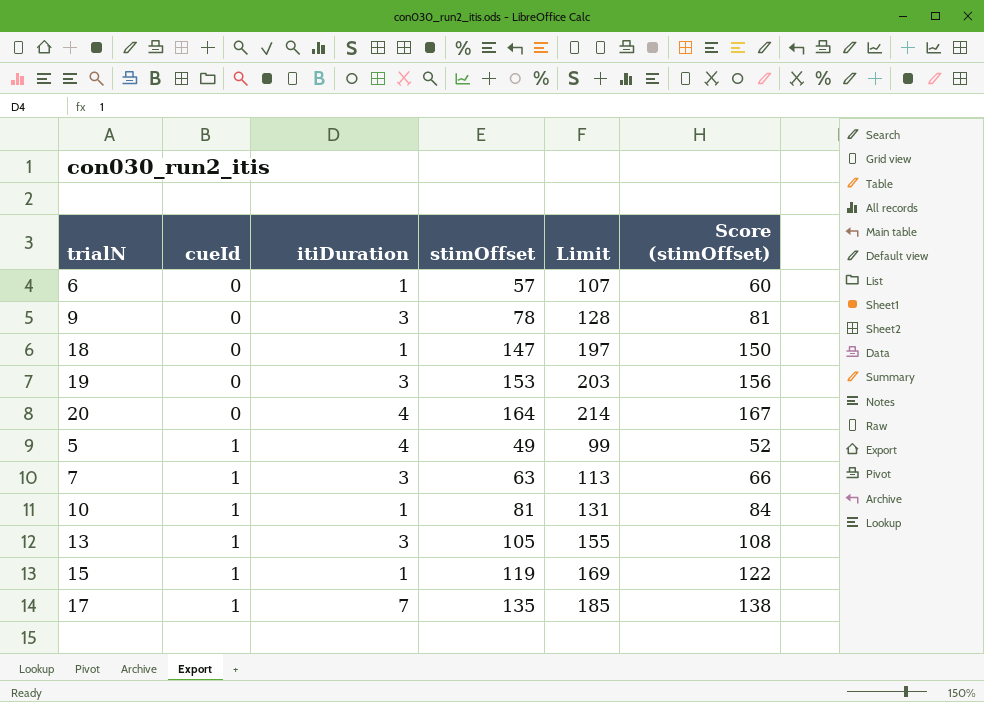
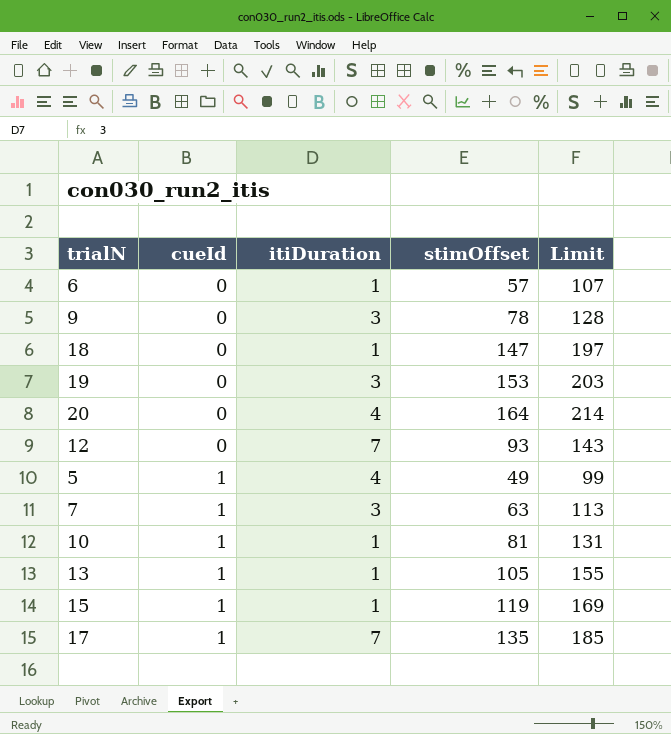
column Score (stimOffset) | formula: [stimOffset] + 3 -> none
row 12: none -> 0 | 7 | 93 | 143
13 | itiDuration: 3 -> 1

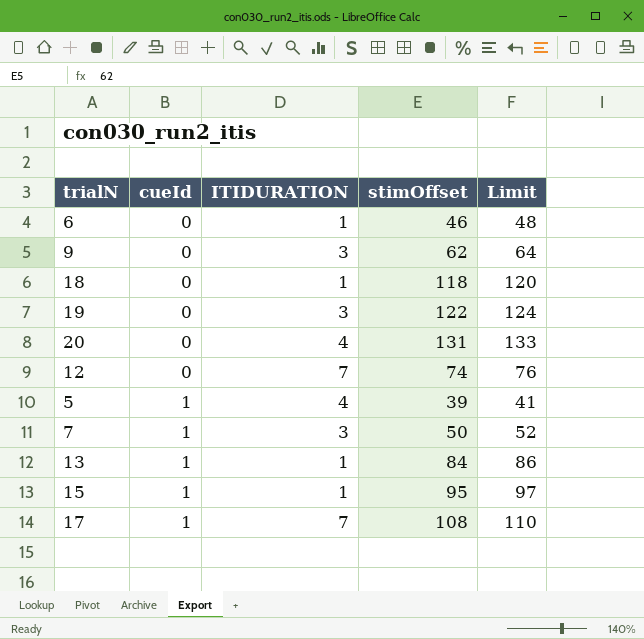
column name: itiDuration -> ITIDURATION
column Limit | formula: [stimOffset] + 50 -> [stimOffset] + 2
row 10: 1 | 1 | 81 | 131 -> none
6 | stimOffset: 57 -> 46
9 | stimOffset: 78 -> 62
18 | stimOffset: 147 -> 118
19 | stimOffset: 153 -> 122
20 | stimOffset: 164 -> 131
12 | stimOffset: 93 -> 74
5 | stimOffset: 49 -> 39
7 | stimOffset: 63 -> 50
13 | stimOffset: 105 -> 84
15 | stimOffset: 119 -> 95
17 | stimOffset: 135 -> 108

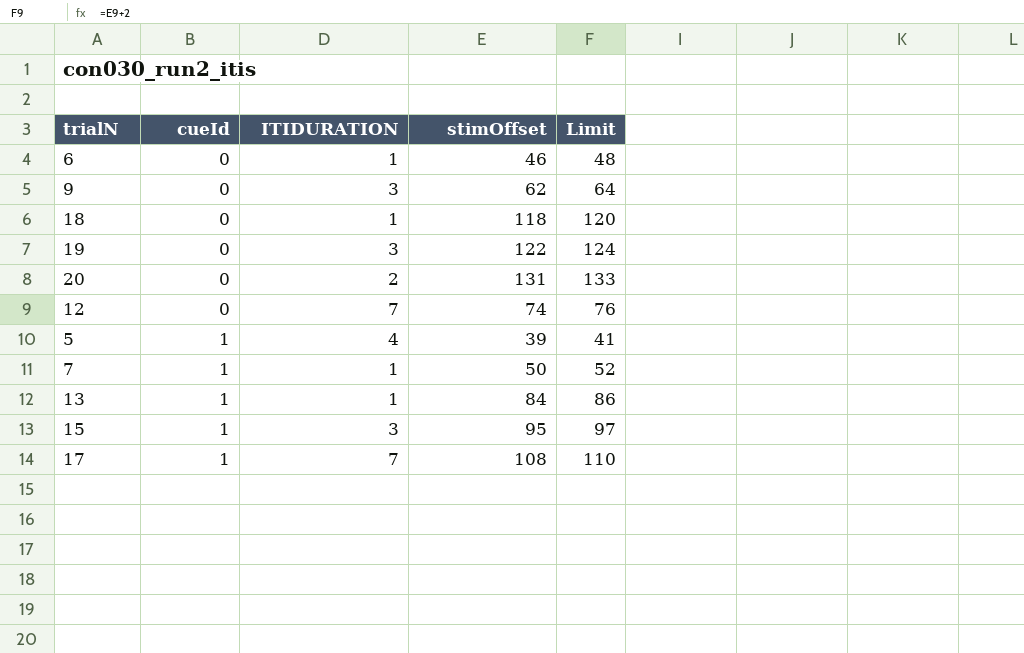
20 | ITIDURATION: 4 -> 2
7 | ITIDURATION: 3 -> 1
15 | ITIDURATION: 1 -> 3

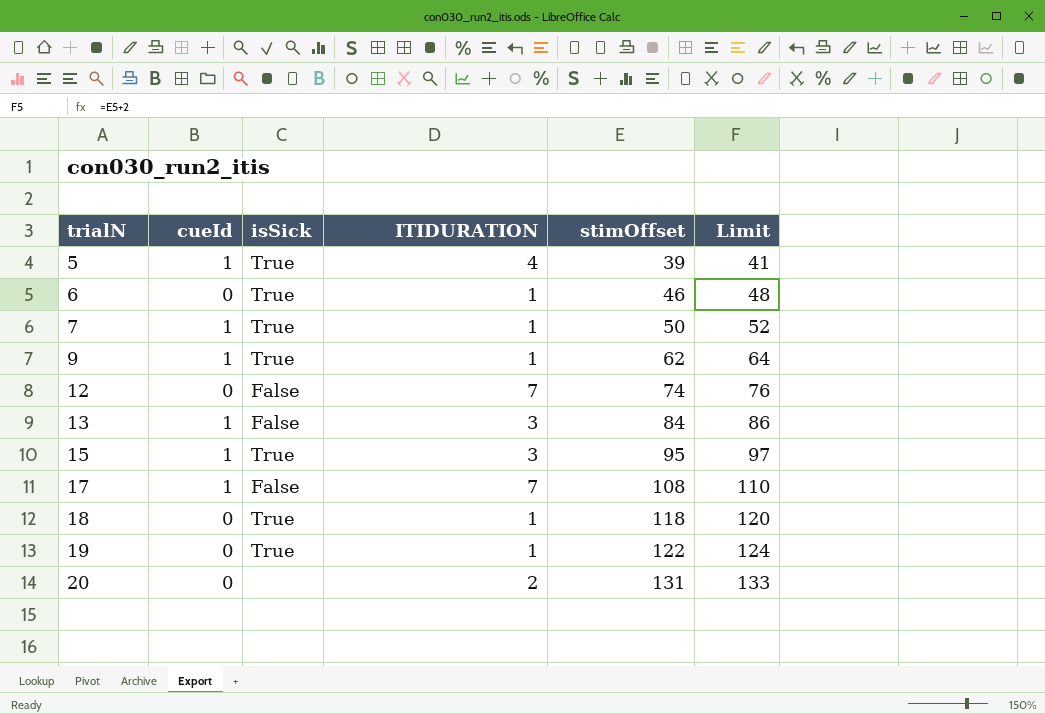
row order: cueId ascending -> trialN ascending
column isSick | position: none -> 3
9 | cueId: 0 -> 1
9 | ITIDURATION: 3 -> 1
13 | ITIDURATION: 1 -> 3
19 | ITIDURATION: 3 -> 1

